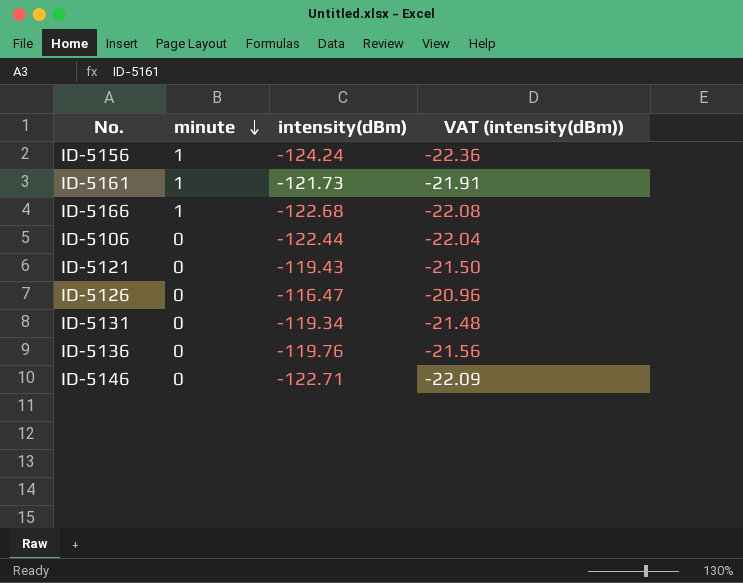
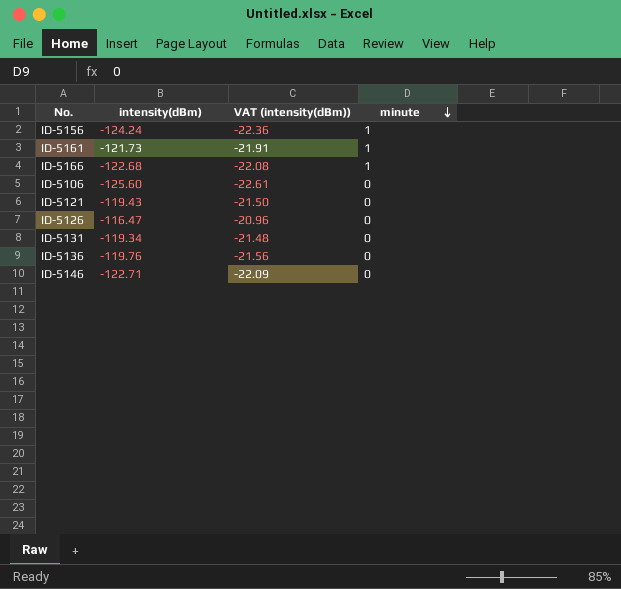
column minute | position: 2 -> 4
ID-5106 | intensity(dBm): -122.44 -> -125.60
ID-5106 | VAT (intensity(dBm)): -22.04 -> -22.61

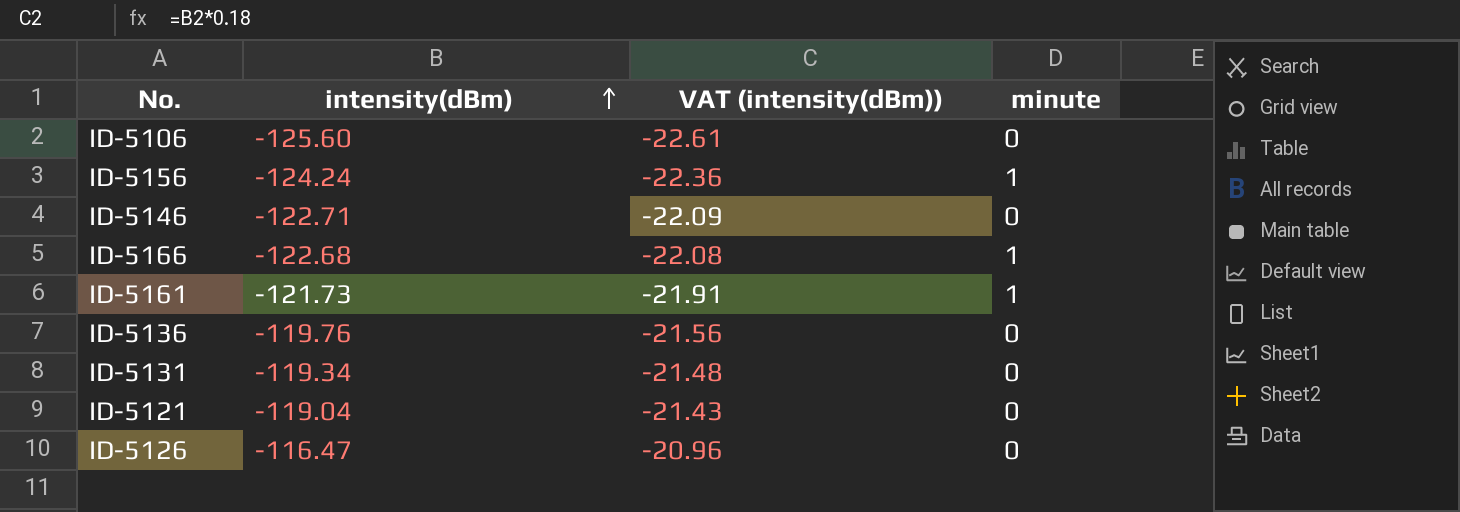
row order: minute descending -> intensity(dBm) ascending
ID-5121 | intensity(dBm): -119.43 -> -119.04
ID-5121 | VAT (intensity(dBm)): -21.50 -> -21.43

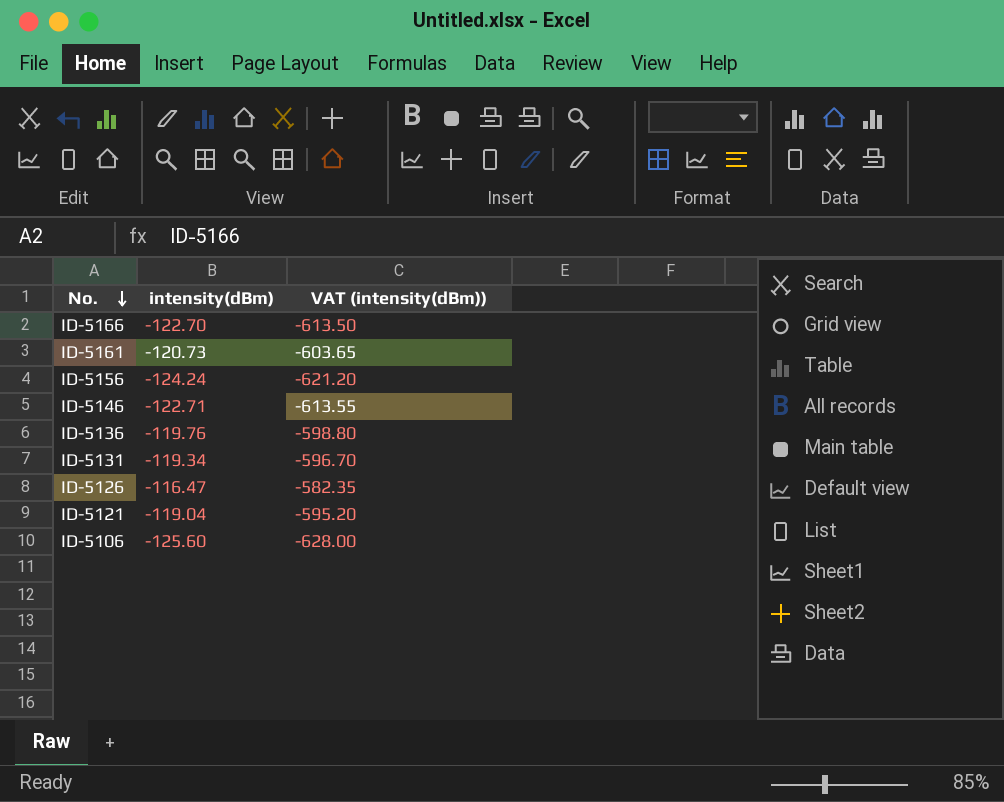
row order: intensity(dBm) ascending -> No. descending
column minute | position: 4 -> none
column VAT (intensity(dBm)) | formula: [intensity(dBm)] * 0.18 -> [intensity(dBm)] * 5
ID-5166 | intensity(dBm): -122.68 -> -122.70
ID-5161 | intensity(dBm): -121.73 -> -120.73

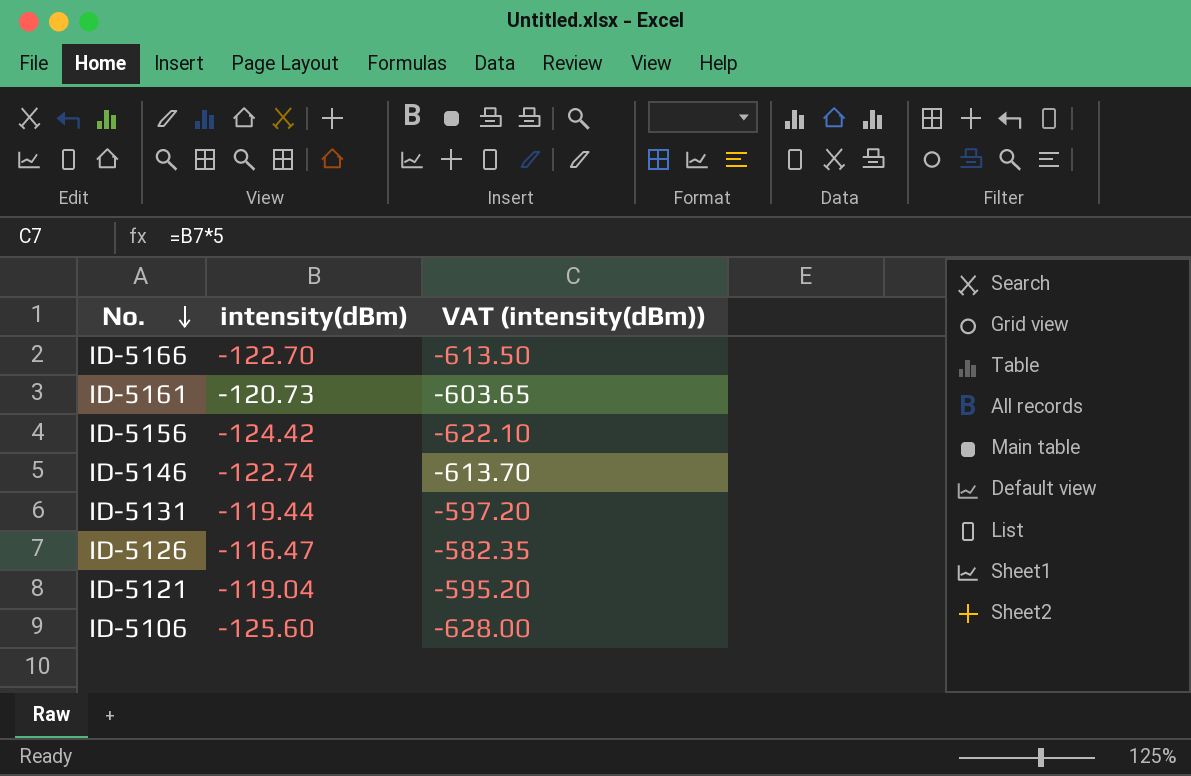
row ID-5136: -119.76 | -598.80 -> none
ID-5156 | intensity(dBm): -124.24 -> -124.42
ID-5156 | VAT (intensity(dBm)): -621.20 -> -622.10
ID-5146 | intensity(dBm): -122.71 -> -122.74
ID-5146 | VAT (intensity(dBm)): -613.55 -> -613.70
ID-5131 | intensity(dBm): -119.34 -> -119.44
ID-5131 | VAT (intensity(dBm)): -596.70 -> -597.20

